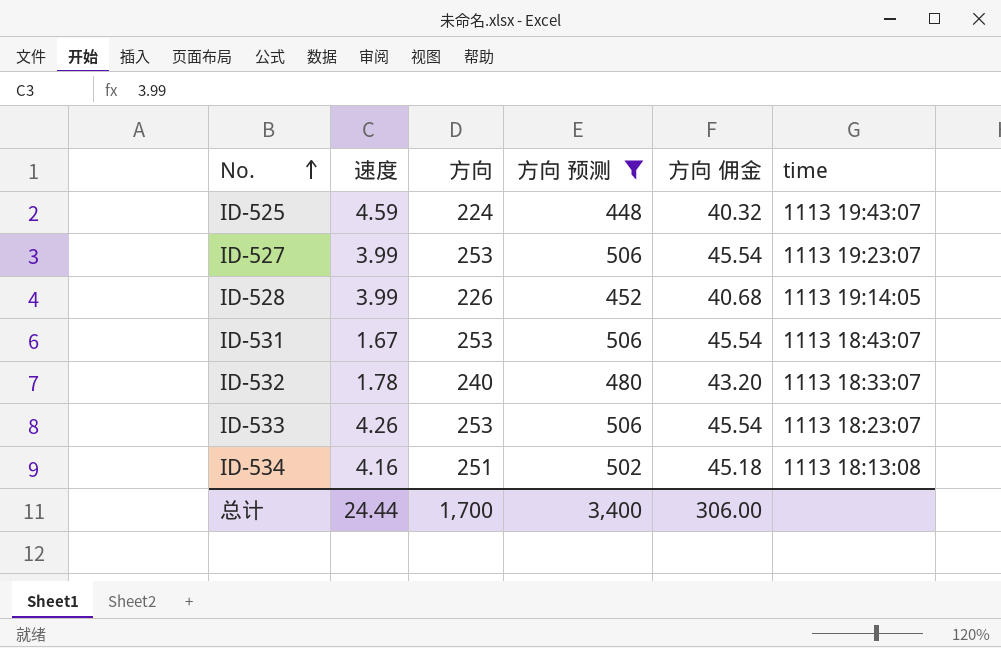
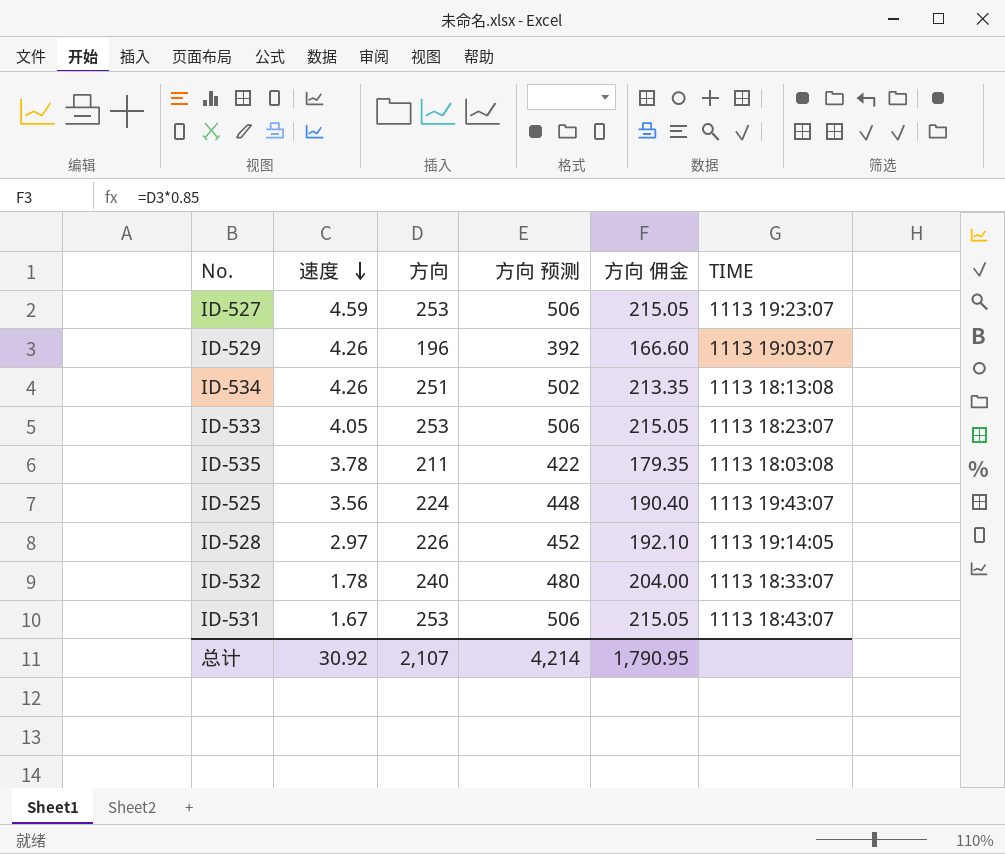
filter: 方向 预测 >= 448 -> none
row order: No. ascending -> 速度 descending
column 方向 佣金 | formula: [方向] * 0.18 -> [方向] * 0.85
column name: time -> TIME
ID-527 | 速度: 3.99 -> 4.59
ID-534 | 速度: 4.16 -> 4.26
ID-533 | 速度: 4.26 -> 4.05
ID-525 | 速度: 4.59 -> 3.56
ID-528 | 速度: 3.99 -> 2.97
总计 | 速度: 24.44 -> 30.92
总计 | 方向: 1,700 -> 2,107
总计 | 方向 预测: 3,400 -> 4,214
总计 | 方向 佣金: 306.00 -> 1,790.95

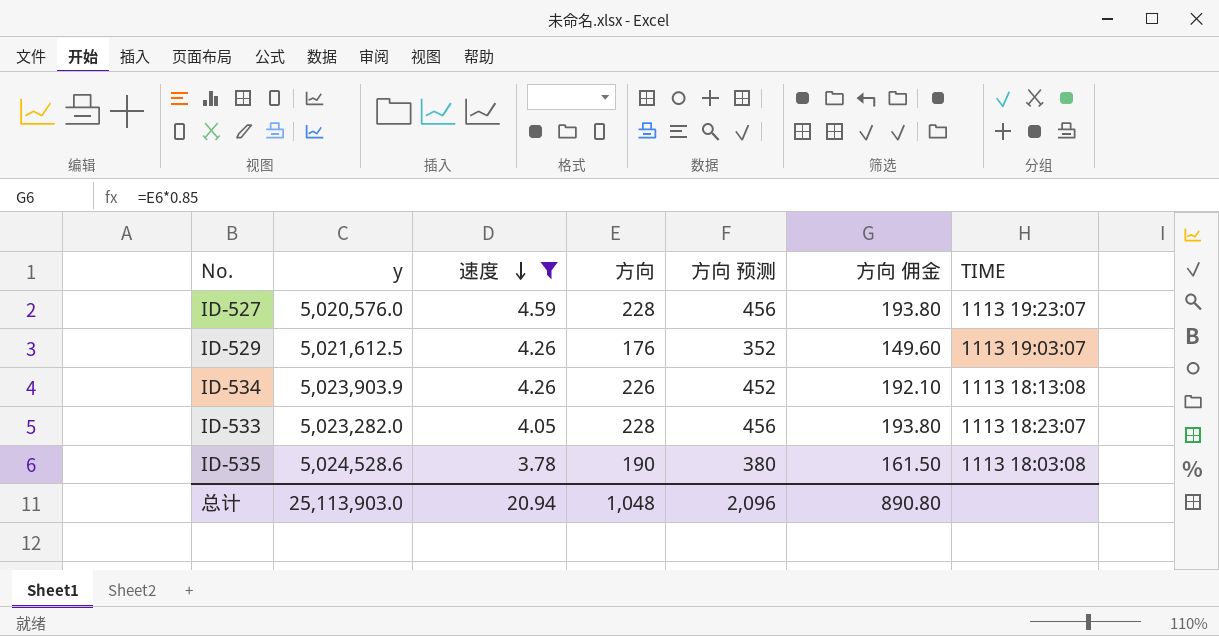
filter: none -> 速度 >= 3.78
column y | position: none -> 2
ID-527 | 方向: 253 -> 228
ID-527 | 方向 预测: 506 -> 456
ID-527 | 方向 佣金: 215.05 -> 193.80
ID-529 | 方向: 196 -> 176
ID-529 | 方向 预测: 392 -> 352
ID-529 | 方向 佣金: 166.60 -> 149.60
ID-534 | 方向: 251 -> 226
ID-534 | 方向 预测: 502 -> 452
ID-534 | 方向 佣金: 213.35 -> 192.10
ID-533 | 方向: 253 -> 228
ID-533 | 方向 预测: 506 -> 456
ID-533 | 方向 佣金: 215.05 -> 193.80
ID-535 | 方向: 211 -> 190
ID-535 | 方向 预测: 422 -> 380
ID-535 | 方向 佣金: 179.35 -> 161.50
总计 | 速度: 30.92 -> 20.94
总计 | 方向: 2,107 -> 1,048
总计 | 方向 预测: 4,214 -> 2,096
总计 | 方向 佣金: 1,790.95 -> 890.80

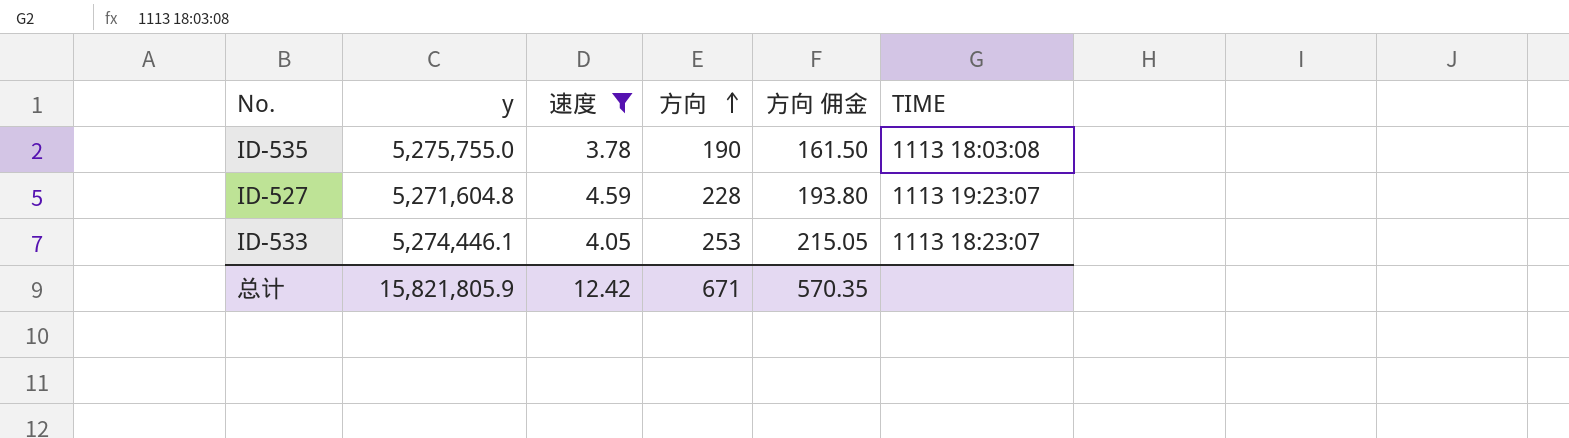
row order: 速度 descending -> 方向 ascending
column 方向 预测 | formula: [方向] * 2 -> none
row ID-529: 5,021,612.5 | 4.26 | 176 | 352 | 149.60 | 1113 19:03:07 -> none
row ID-534: 5,023,903.9 | 4.26 | 226 | 452 | 192.10 | 1113 18:13:08 -> none
ID-535 | y: 5,024,528.6 -> 5,275,755.0
ID-527 | y: 5,020,576.0 -> 5,271,604.8
ID-533 | y: 5,023,282.0 -> 5,274,446.1
ID-533 | 方向: 228 -> 253
ID-533 | 方向 佣金: 193.80 -> 215.05
总计 | y: 25,113,903.0 -> 15,821,805.9
总计 | 速度: 20.94 -> 12.42
总计 | 方向: 1,048 -> 671
总计 | 方向 佣金: 890.80 -> 570.35

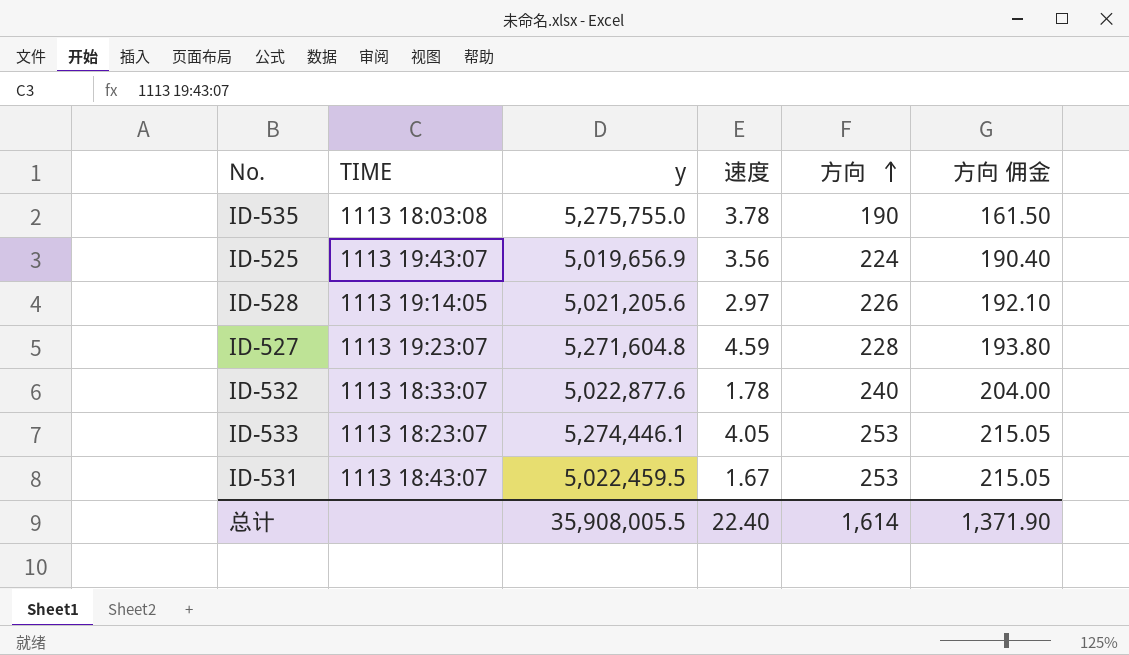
filter: 速度 >= 3.78 -> none
column TIME | position: 6 -> 2
总计 | y: 15,821,805.9 -> 35,908,005.5
总计 | 速度: 12.42 -> 22.40
总计 | 方向: 671 -> 1,614
总计 | 方向 佣金: 570.35 -> 1,371.90

